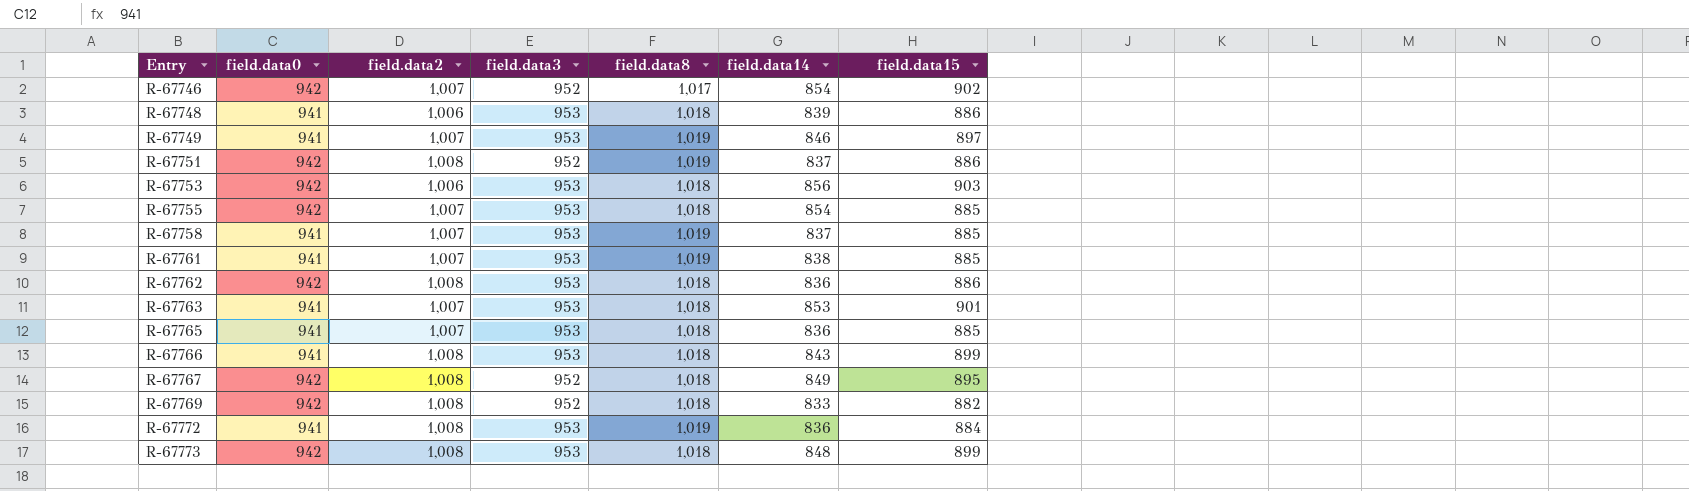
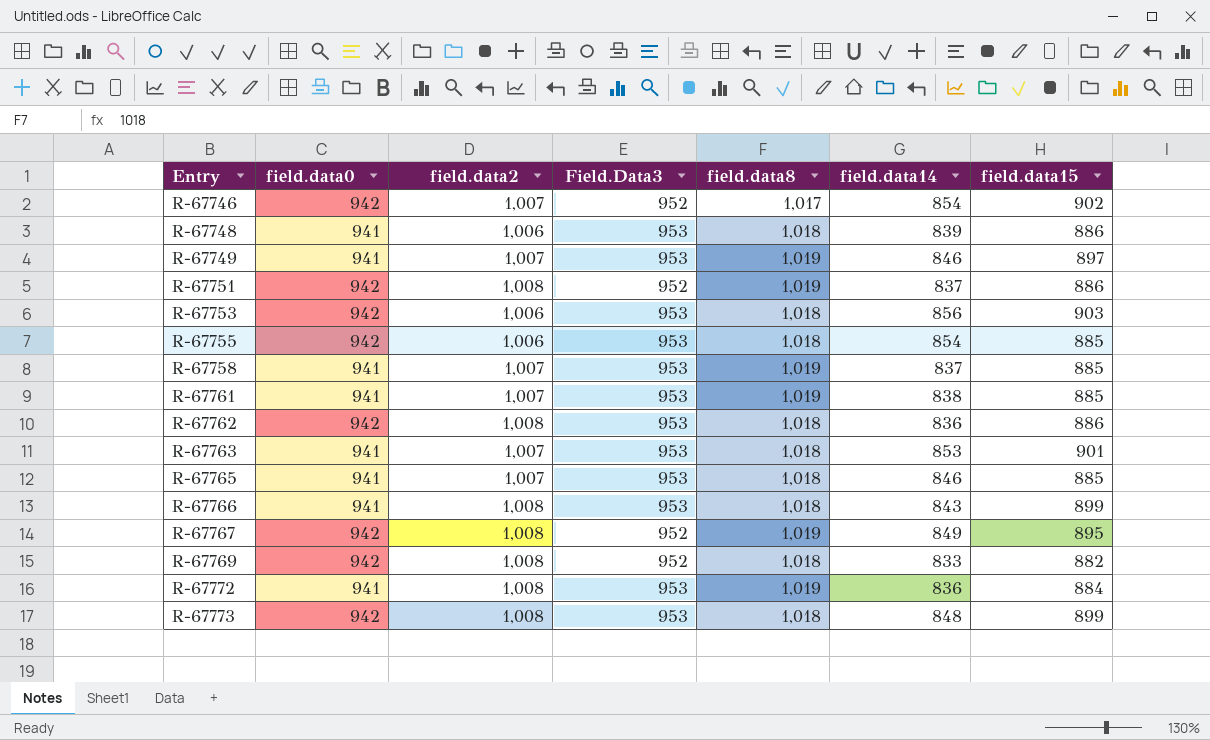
column name: field.data3 -> Field.Data3
R-67755 | field.data2: 1,007 -> 1,006
R-67765 | field.data14: 836 -> 846
R-67767 | field.data8: 1,018 -> 1,019

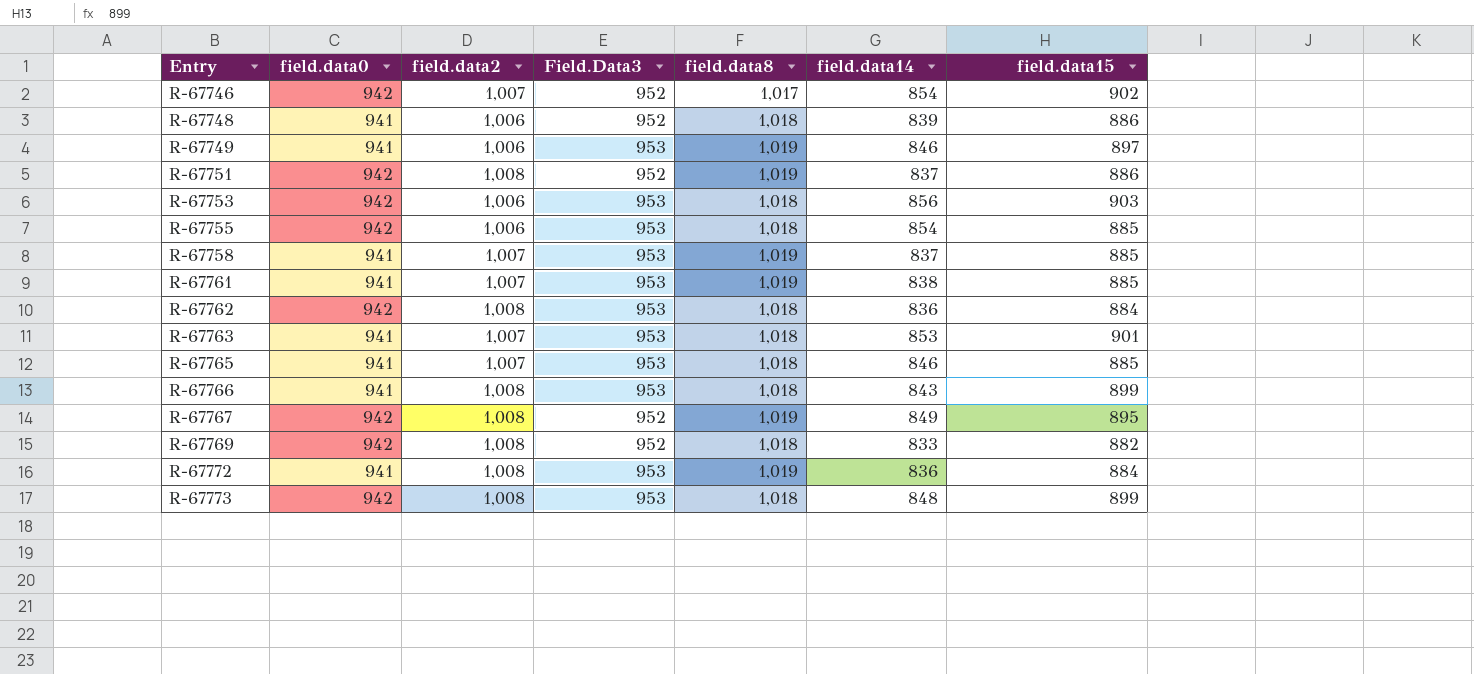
R-67748 | Field.Data3: 953 -> 952
R-67749 | field.data2: 1,007 -> 1,006
R-67762 | field.data15: 886 -> 884

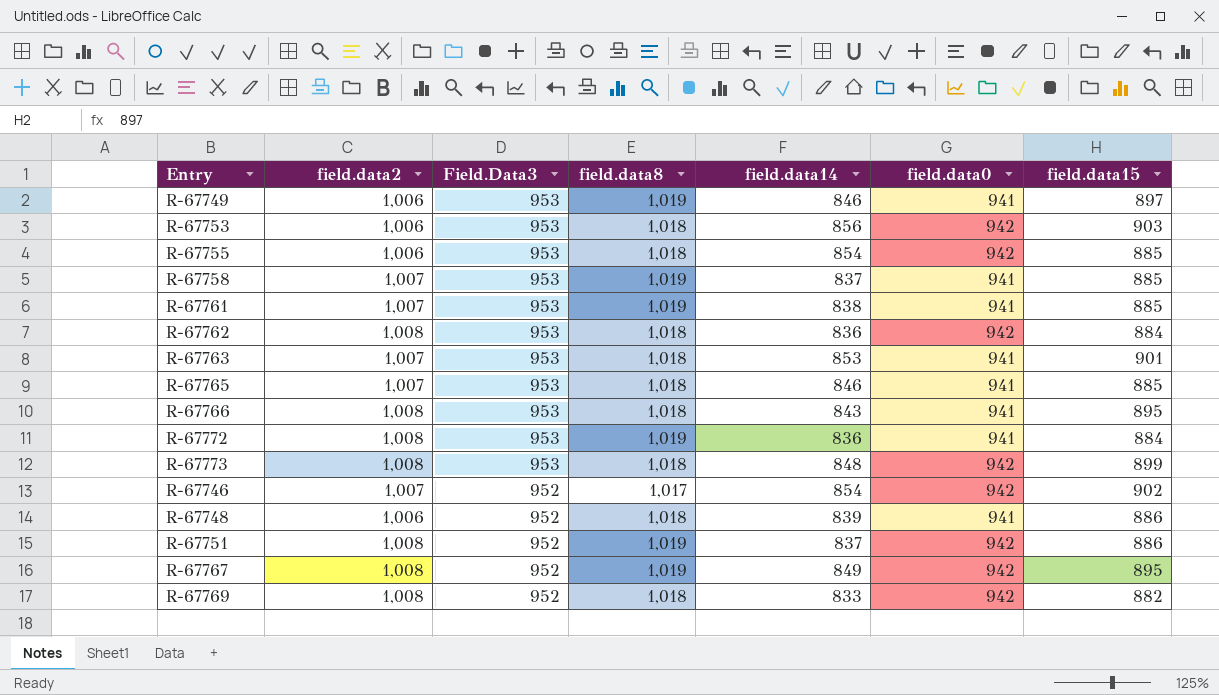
row order: Entry ascending -> Field.Data3 descending
column field.data0 | position: 2 -> 6
R-67766 | field.data15: 899 -> 895

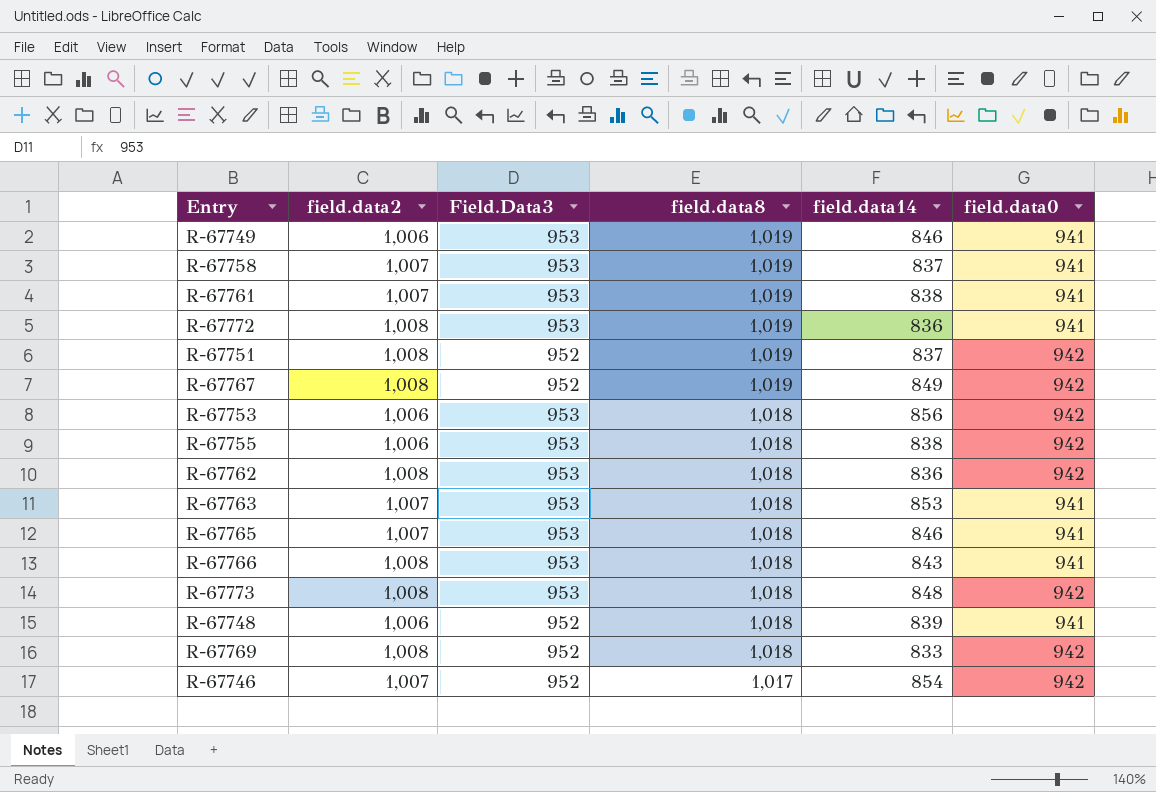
row order: Field.Data3 descending -> field.data8 descending
column field.data15 | position: 7 -> none
R-67755 | field.data14: 854 -> 838

